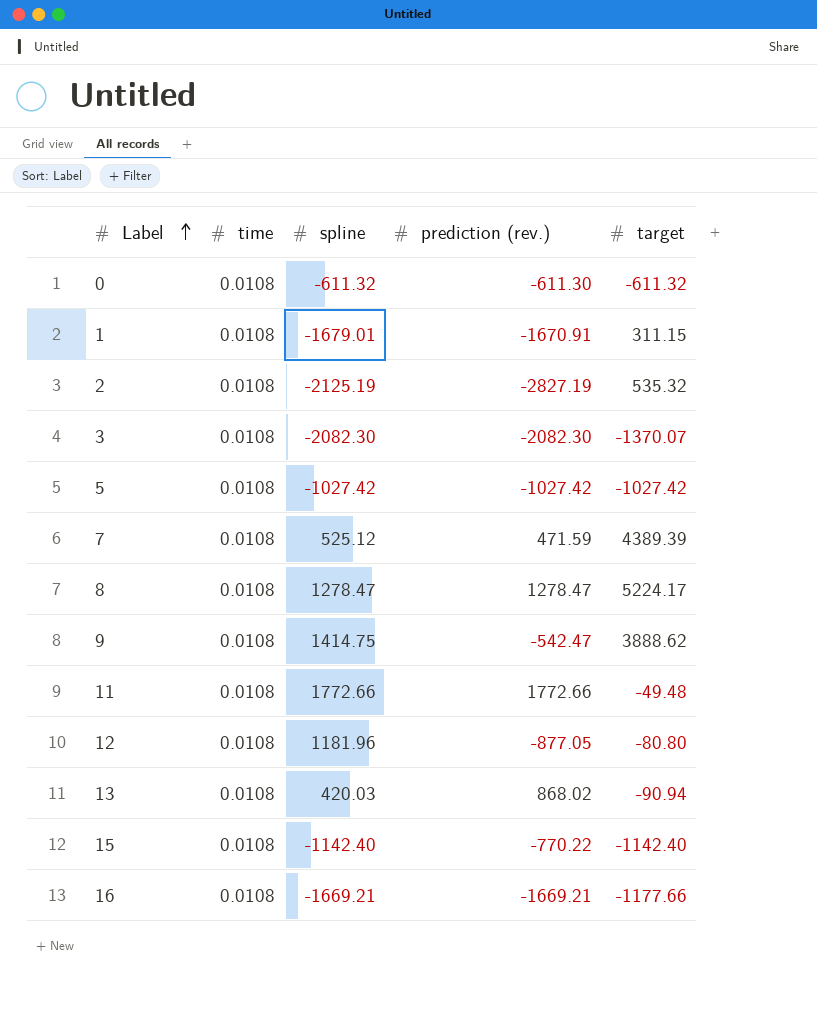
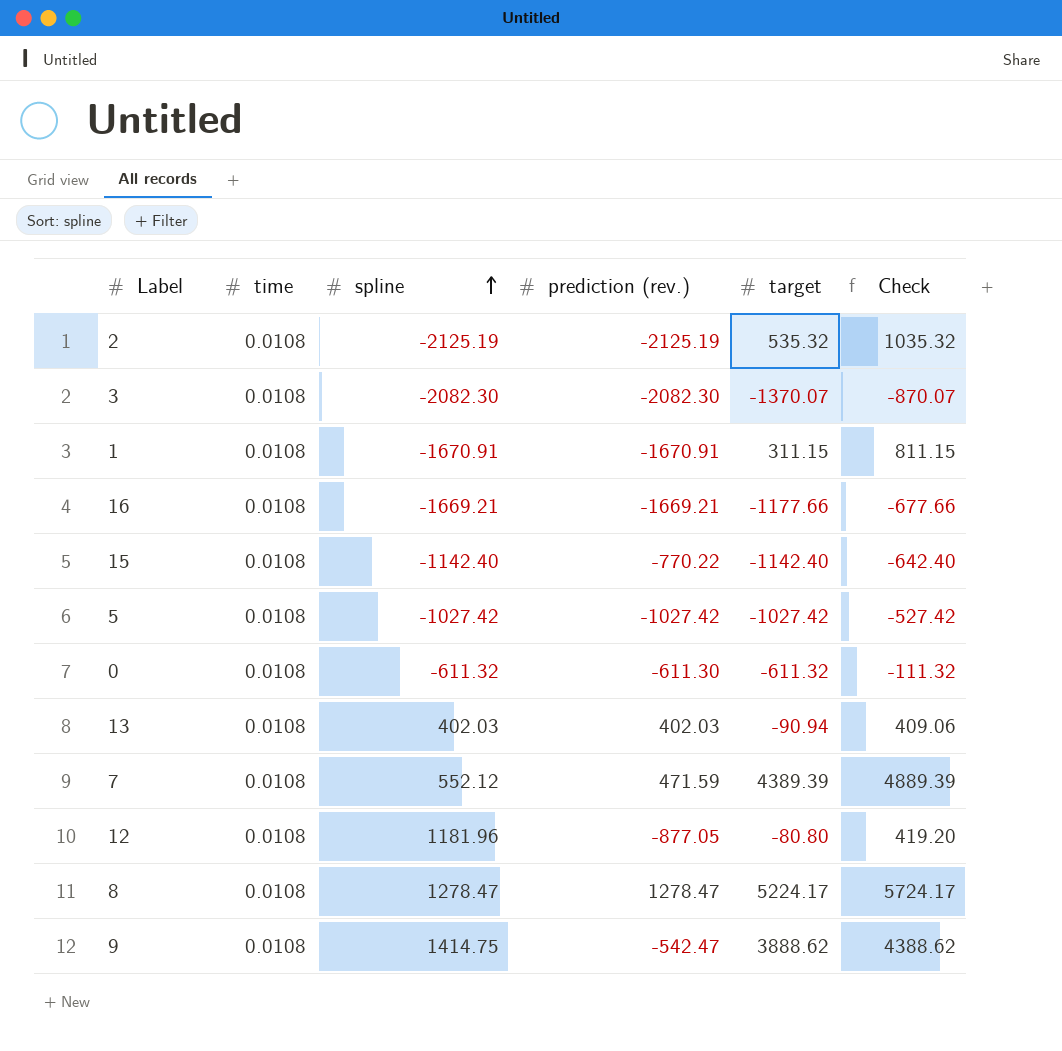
row order: Label ascending -> spline ascending
column Check | formula: none -> [target] + 500
row 11: 0.0108 | 1772.66 | 1772.66 | -49.48 -> none
2 | prediction (rev.): -2827.19 -> -2125.19
1 | spline: -1679.01 -> -1670.91
13 | spline: 420.03 -> 402.03
13 | prediction (rev.): 868.02 -> 402.03
7 | spline: 525.12 -> 552.12

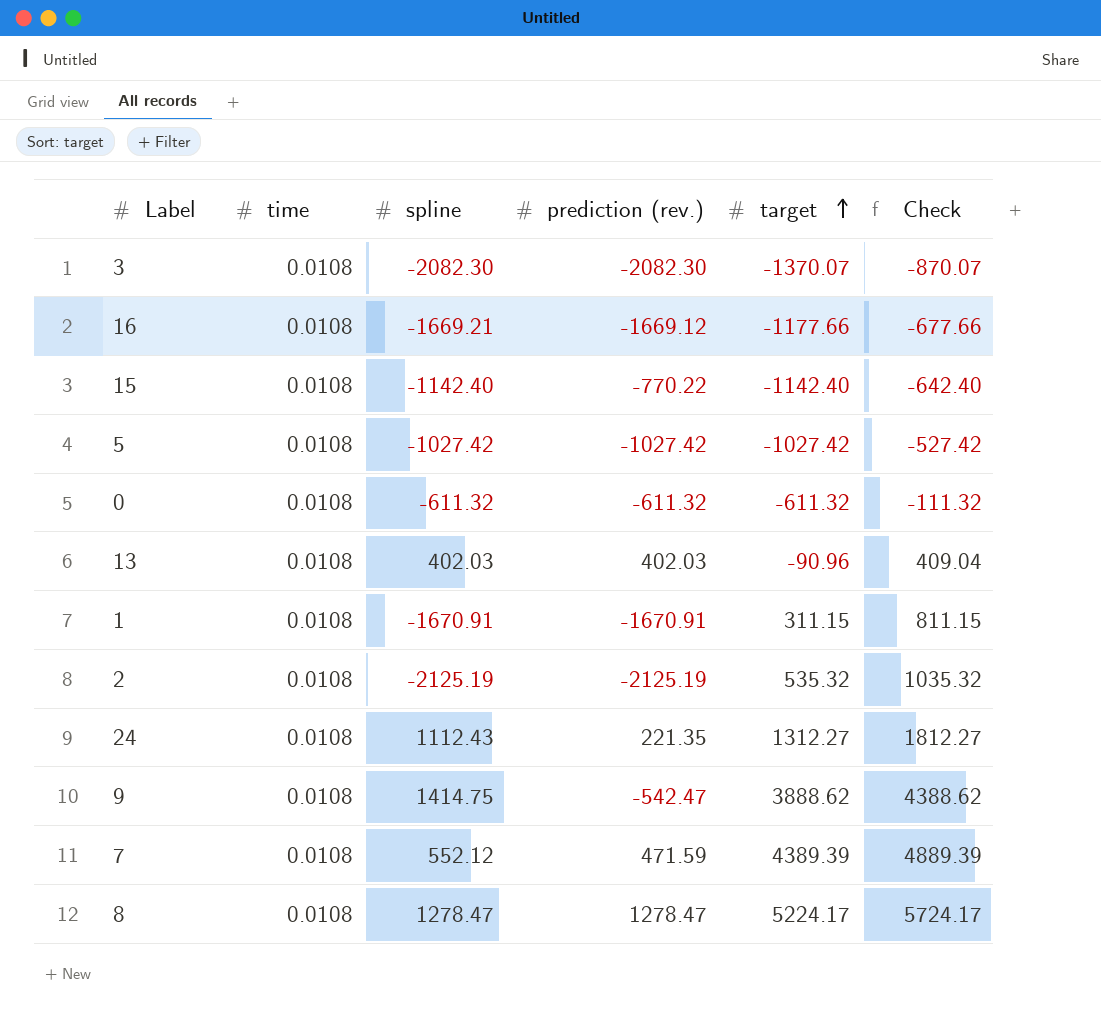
row order: spline ascending -> target ascending
row 12: 0.0108 | 1181.96 | -877.05 | -80.80 | 419.20 -> none
16 | prediction (rev.): -1669.21 -> -1669.12
0 | prediction (rev.): -611.30 -> -611.32
13 | target: -90.94 -> -90.96
13 | Check: 409.06 -> 409.04
row 24: none -> 0.0108 | 1112.43 | 221.35 | 1312.27 | 1812.27

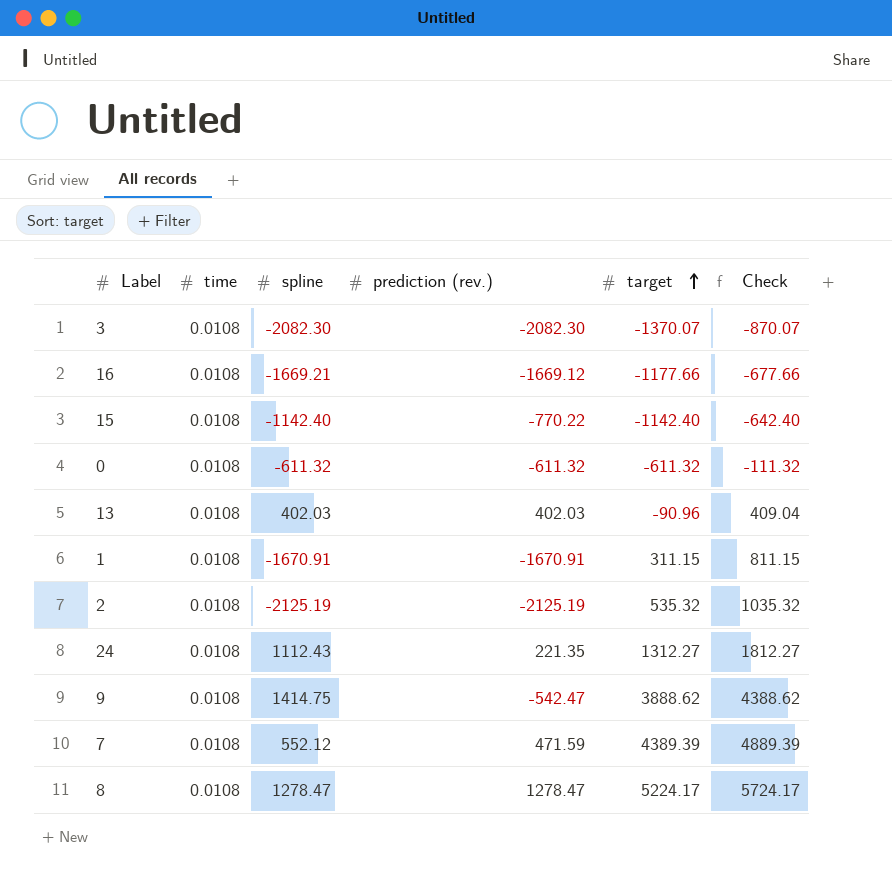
row 5: 0.0108 | -1027.42 | -1027.42 | -1027.42 | -527.42 -> none

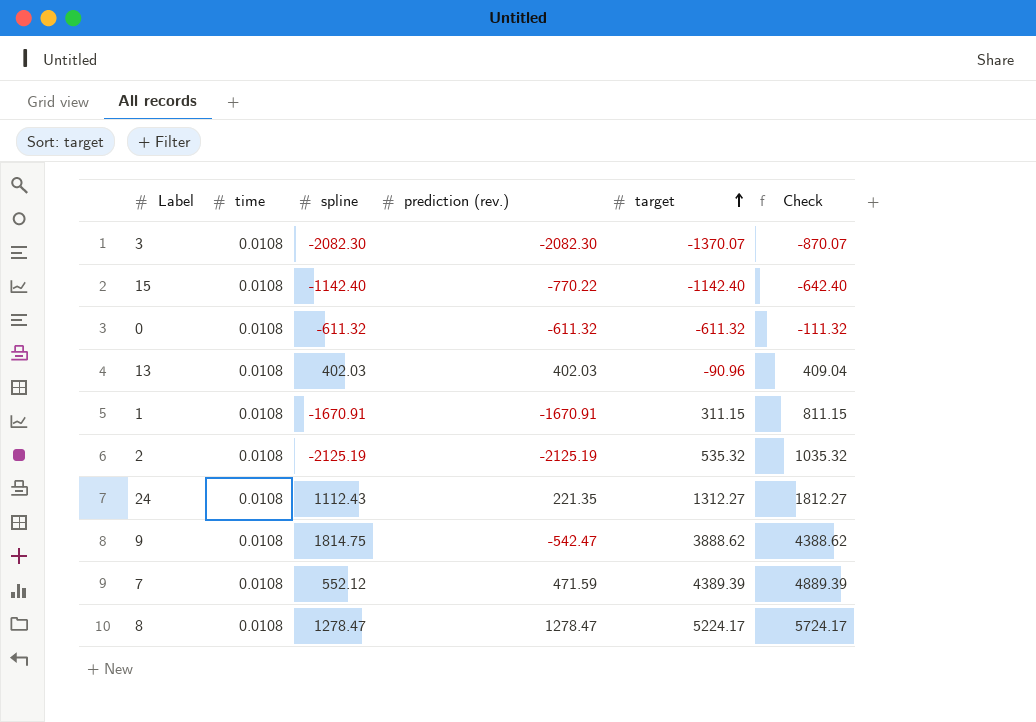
row 16: 0.0108 | -1669.21 | -1669.12 | -1177.66 | -677.66 -> none
9 | spline: 1414.75 -> 1814.75

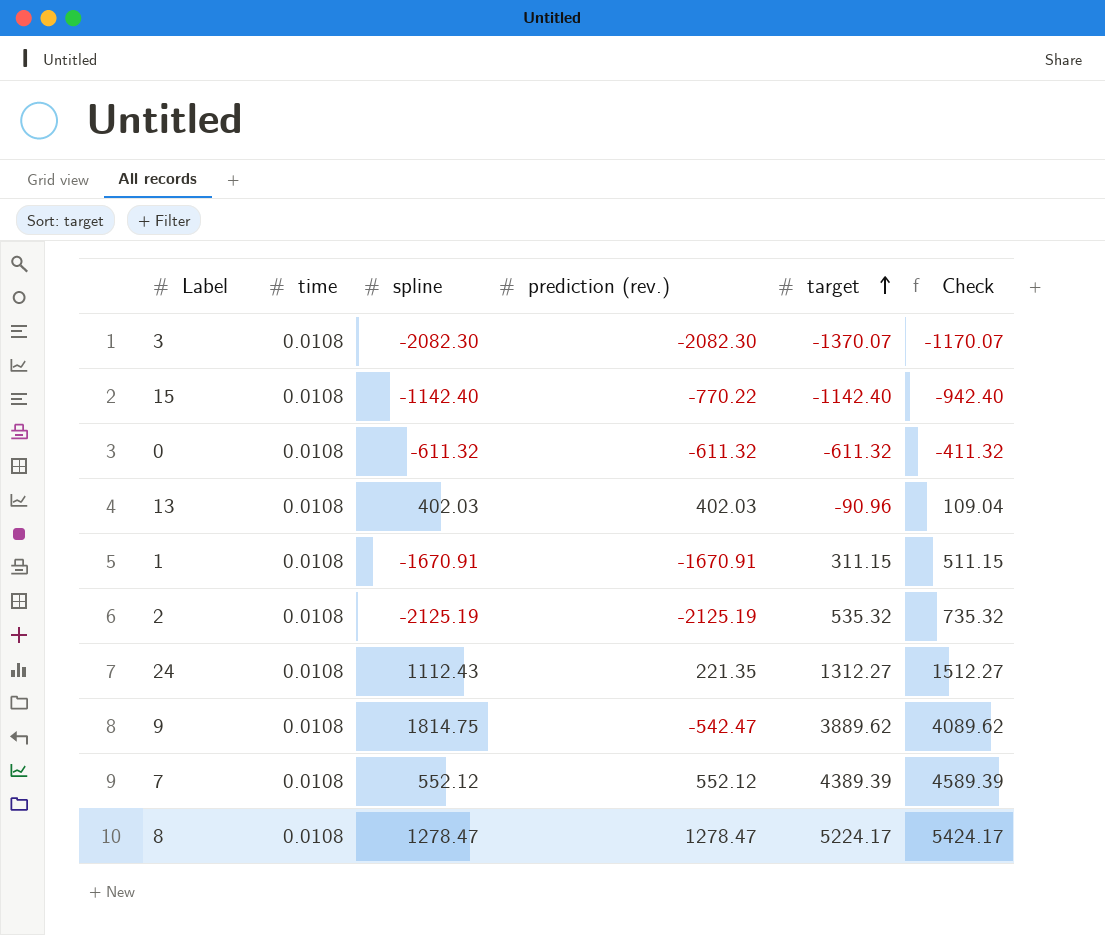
column Check | formula: [target] + 500 -> [target] + 200
9 | target: 3888.62 -> 3889.62
7 | prediction (rev.): 471.59 -> 552.12

